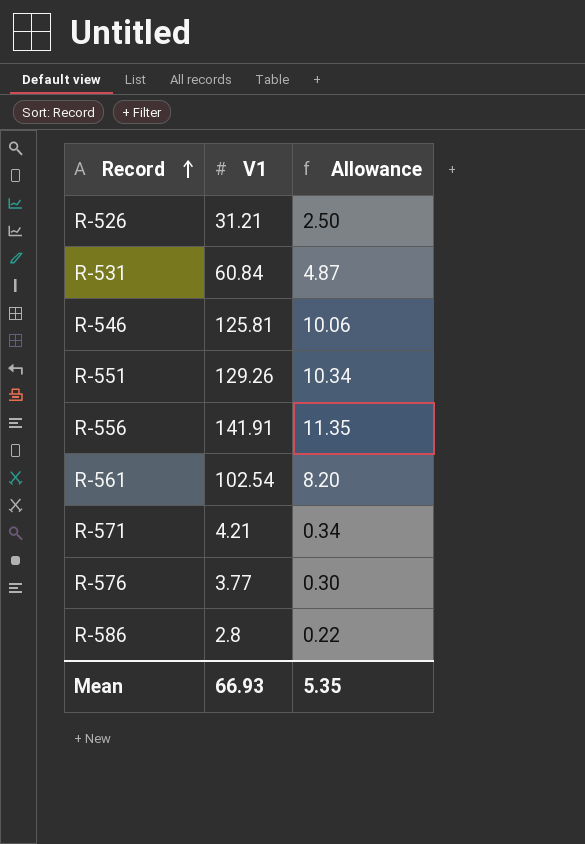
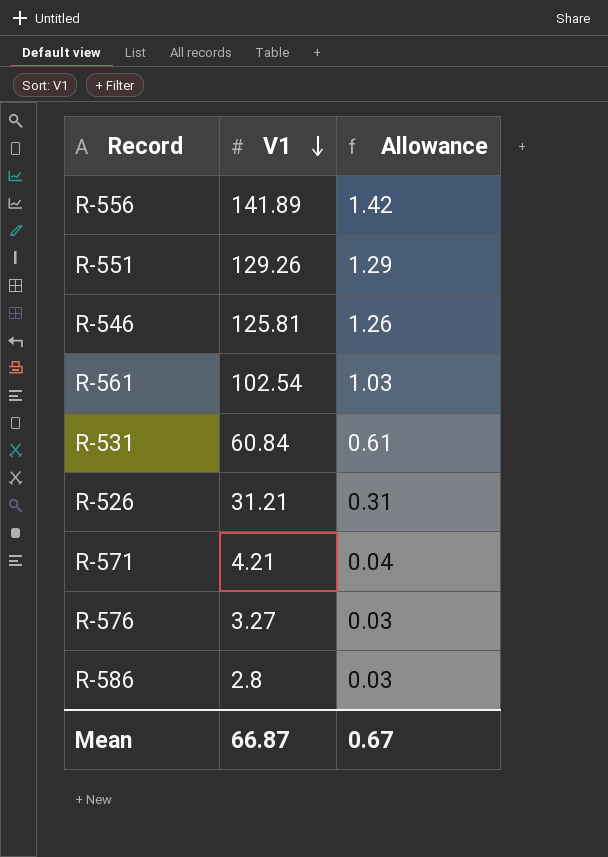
row order: Record ascending -> V1 descending
column Allowance | formula: [V1] * 0.08 -> [V1] * 0.01
R-556 | V1: 141.91 -> 141.89
R-576 | V1: 3.77 -> 3.27
Mean | V1: 66.93 -> 66.87
Mean | Allowance: 5.35 -> 0.67

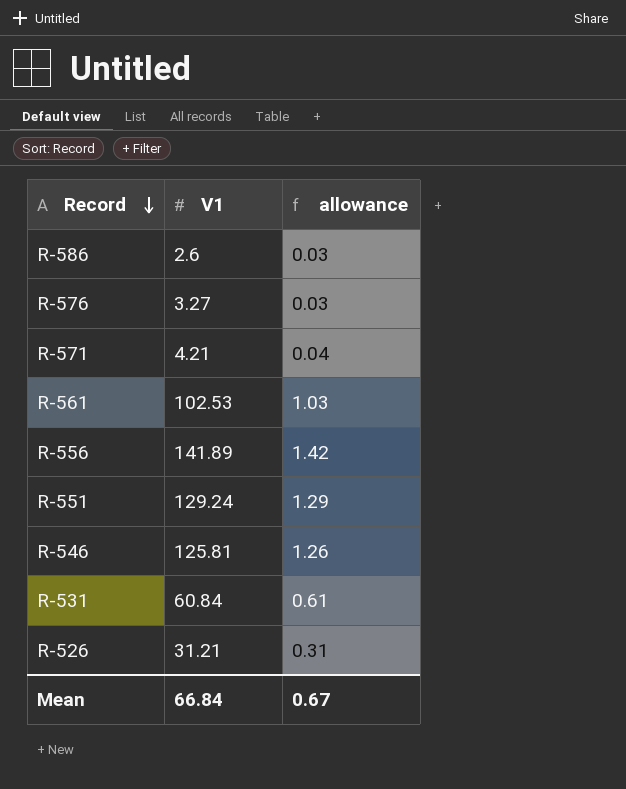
row order: V1 descending -> Record descending
column name: Allowance -> allowance
R-586 | V1: 2.8 -> 2.6
R-561 | V1: 102.54 -> 102.53
R-551 | V1: 129.26 -> 129.24
Mean | V1: 66.87 -> 66.84

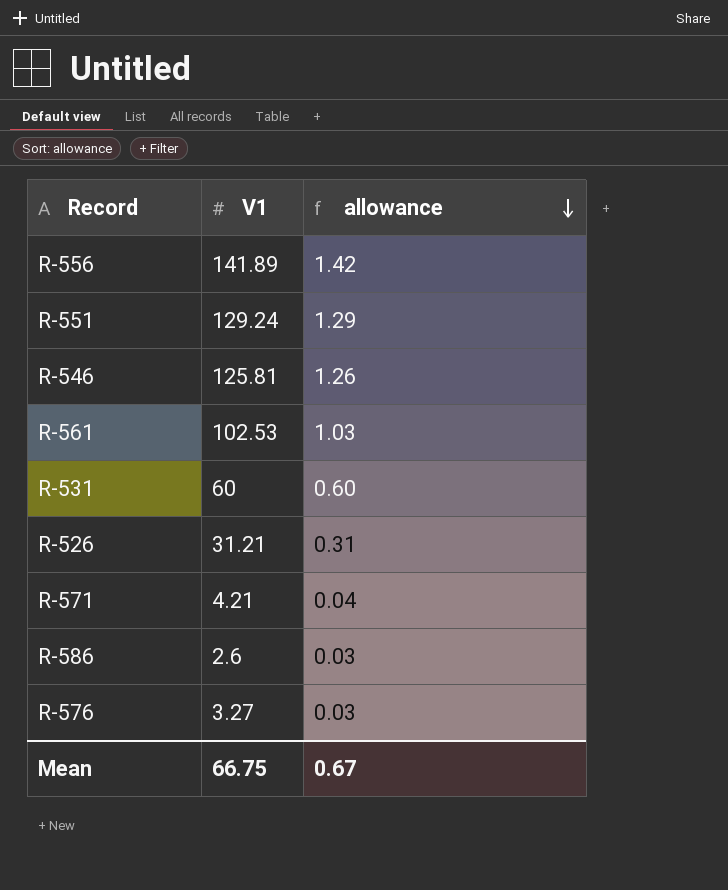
row order: Record descending -> allowance descending
R-531 | V1: 60.84 -> 60
R-531 | allowance: 0.61 -> 0.60
Mean | V1: 66.84 -> 66.75

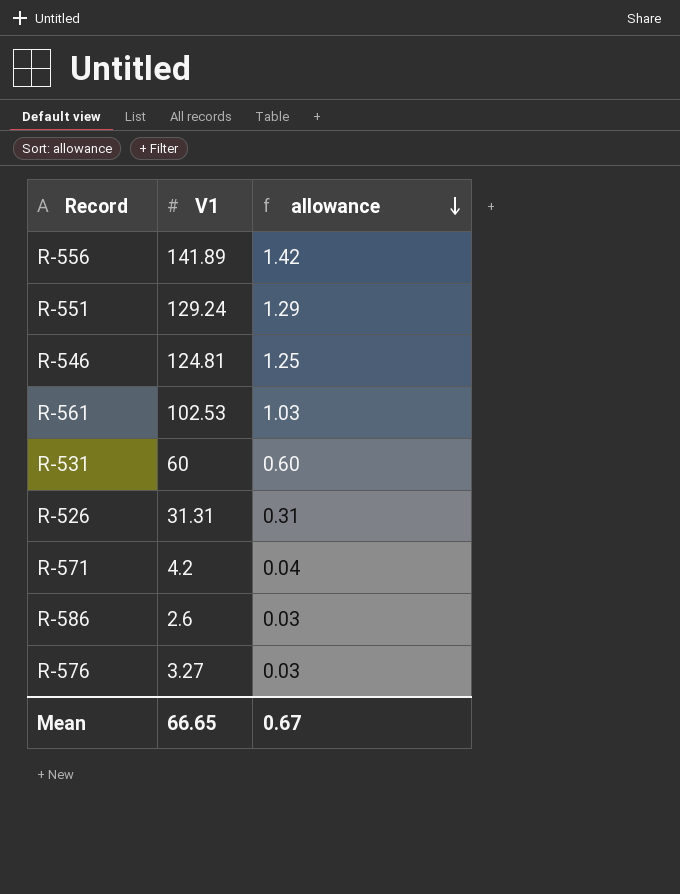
R-546 | V1: 125.81 -> 124.81
R-546 | allowance: 1.26 -> 1.25
R-526 | V1: 31.21 -> 31.31
R-571 | V1: 4.21 -> 4.2
Mean | V1: 66.75 -> 66.65

